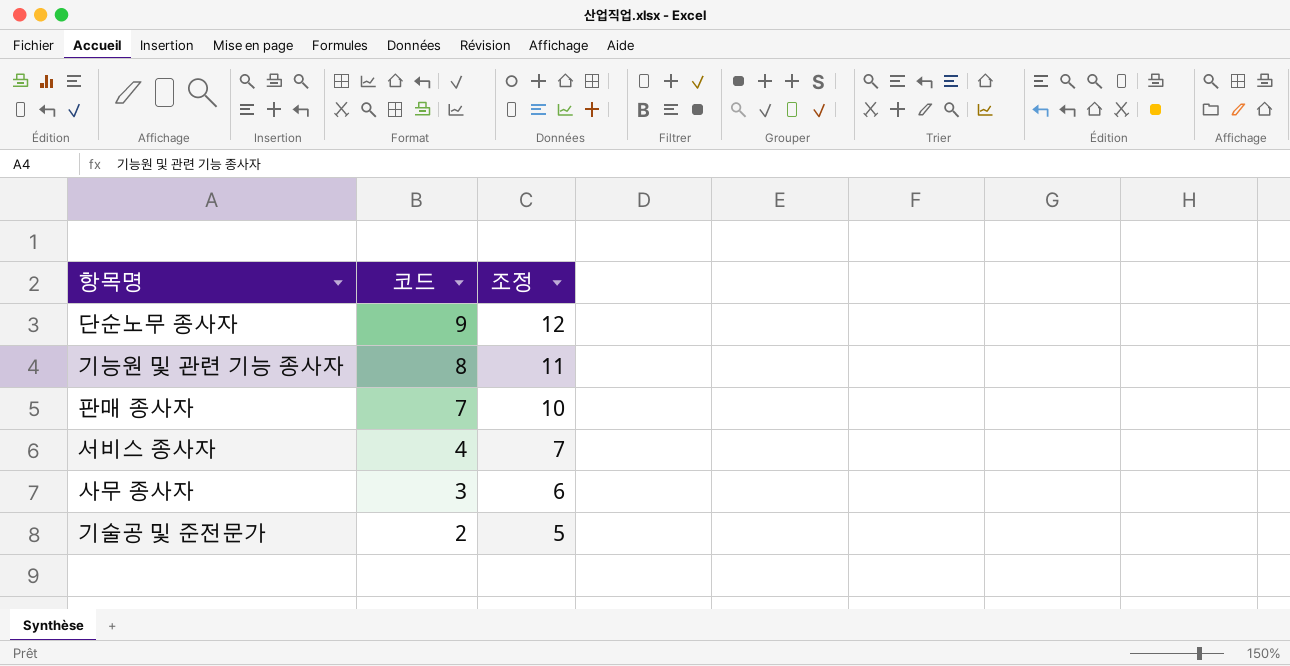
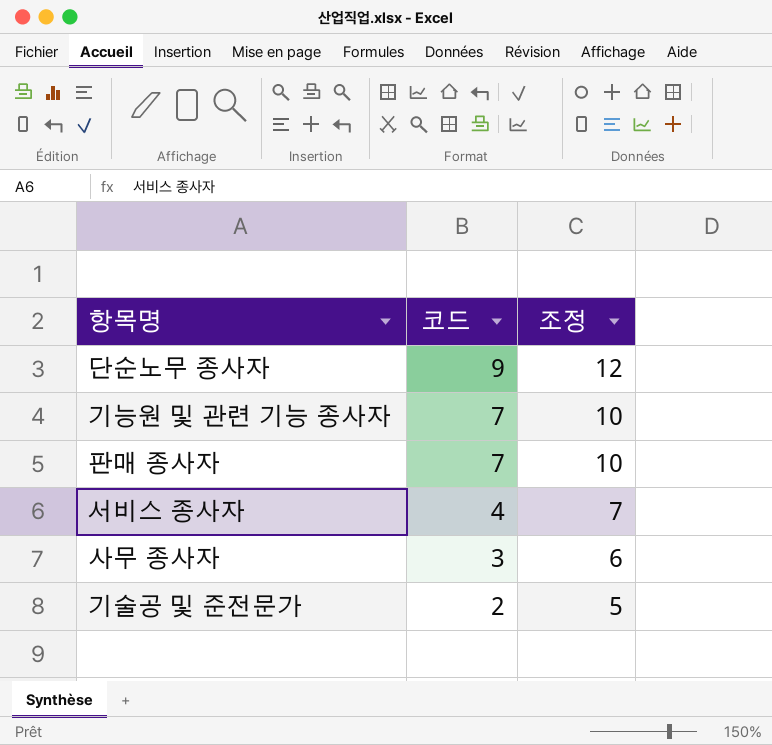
기능원 및 관련 기능 종사자 | 코드: 8 -> 7
기능원 및 관련 기능 종사자 | 조정: 11 -> 10

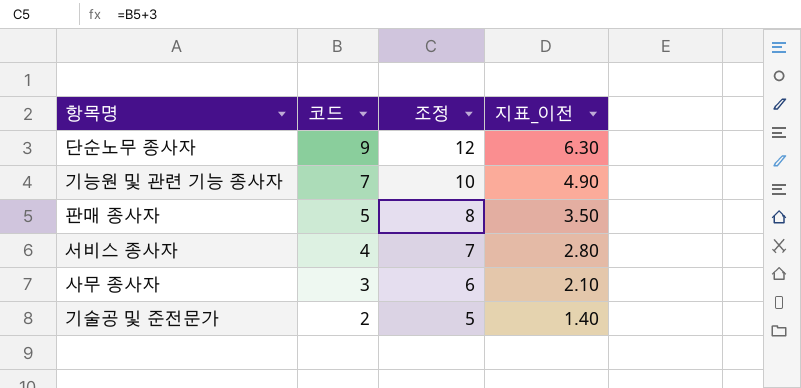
column 지표_이전 | formula: none -> [코드] * 0.7
판매 종사자 | 코드: 7 -> 5
판매 종사자 | 조정: 10 -> 8

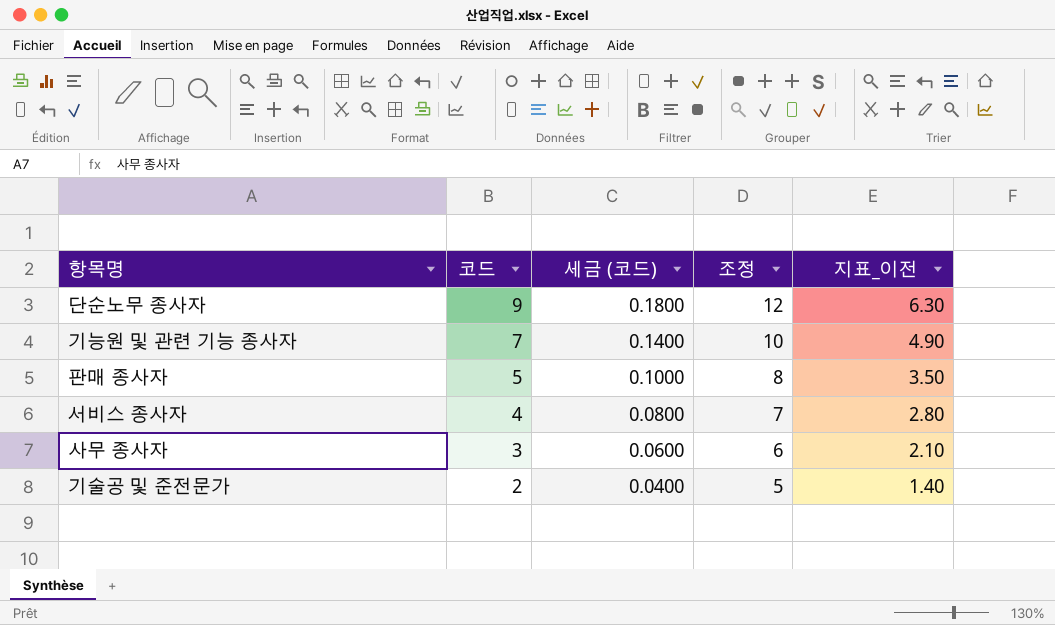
column 세금 (코드) | formula: none -> [코드] * 0.02

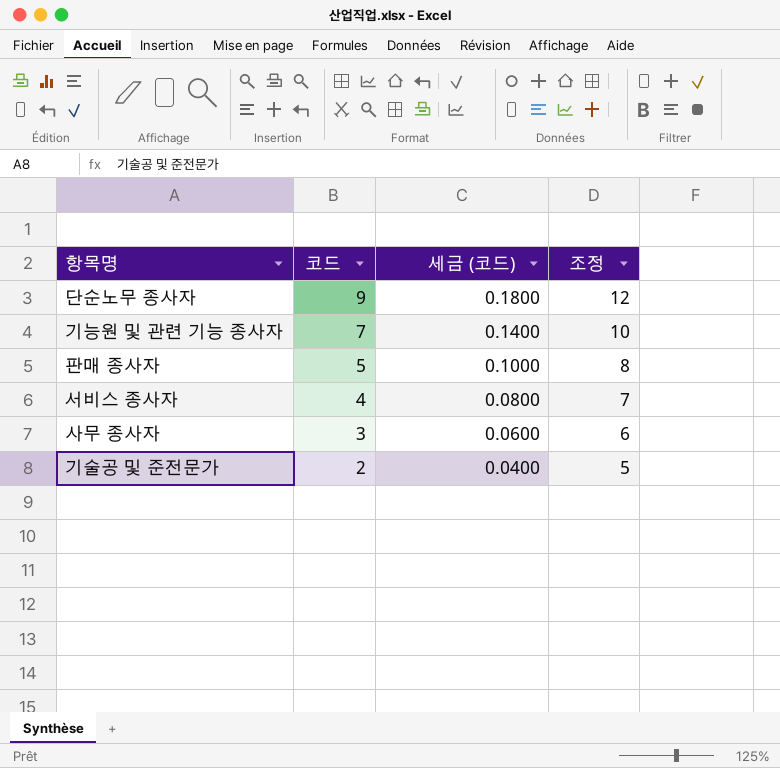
column 지표_이전 | formula: [코드] * 0.7 -> none

